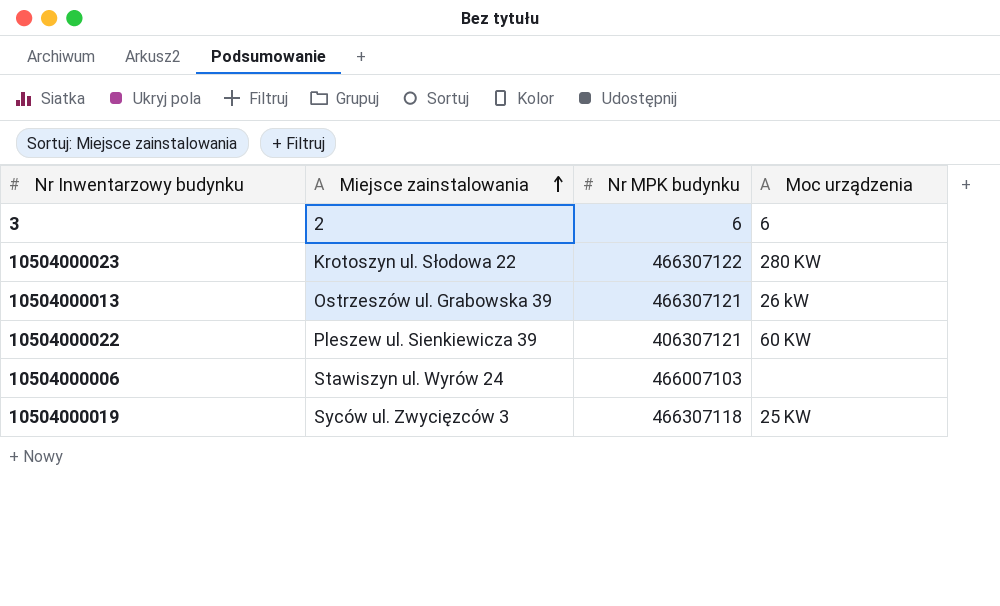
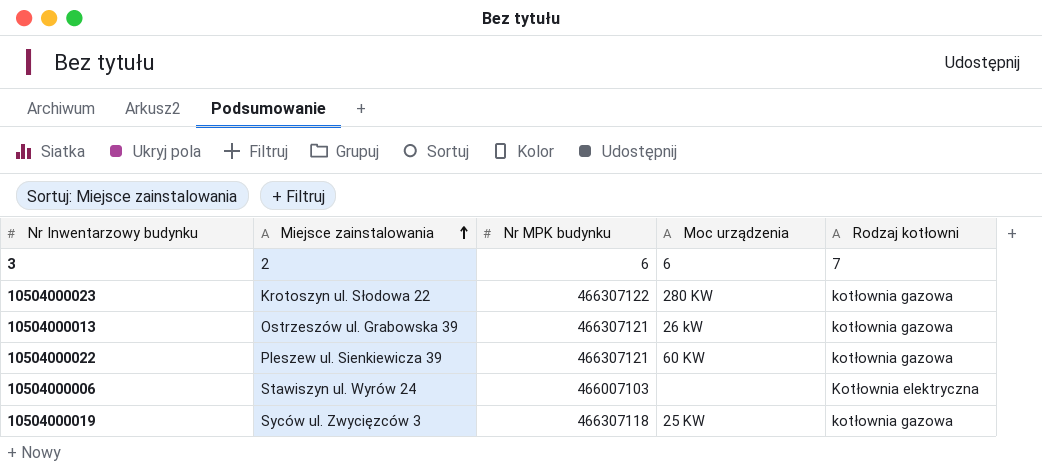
column Rodzaj kotłowni | position: none -> 5
10504000022 | Nr MPK budynku: 406307121 -> 466307121

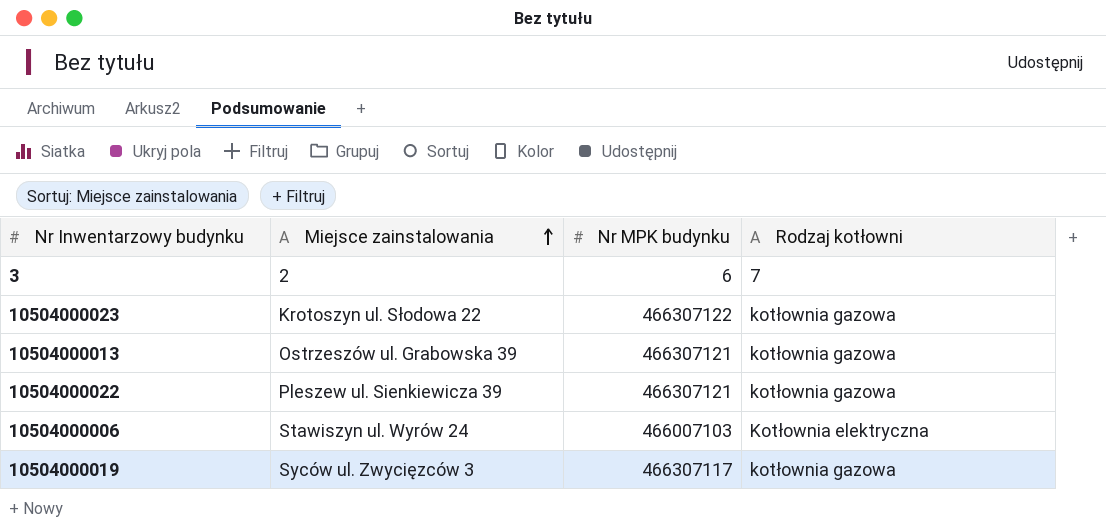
column Moc urządzenia | position: 4 -> none
10504000019 | Nr MPK budynku: 466307118 -> 466307117

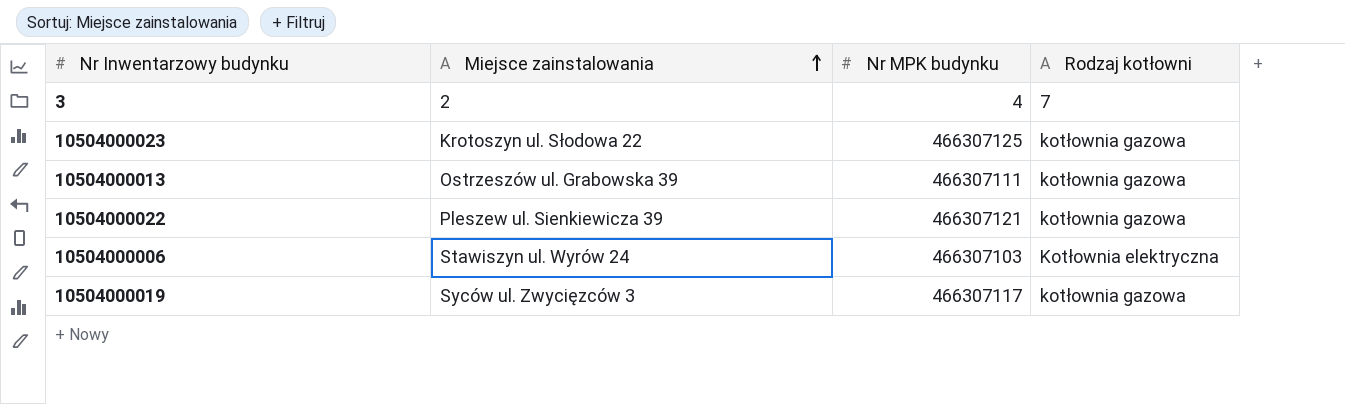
3 | Nr MPK budynku: 6 -> 4
10504000023 | Nr MPK budynku: 466307122 -> 466307125
10504000013 | Nr MPK budynku: 466307121 -> 466307111
10504000006 | Nr MPK budynku: 466007103 -> 466307103

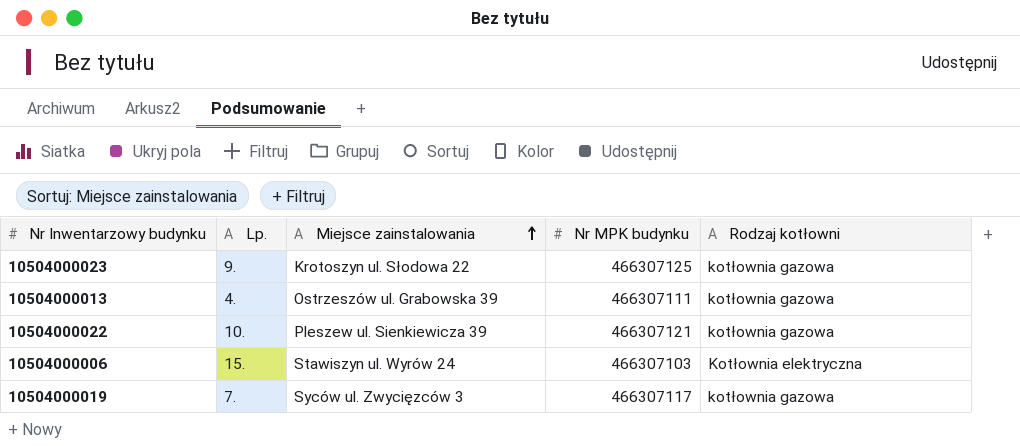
column Lp. | position: none -> 2
row 3: 2 | 4 | 7 -> none

